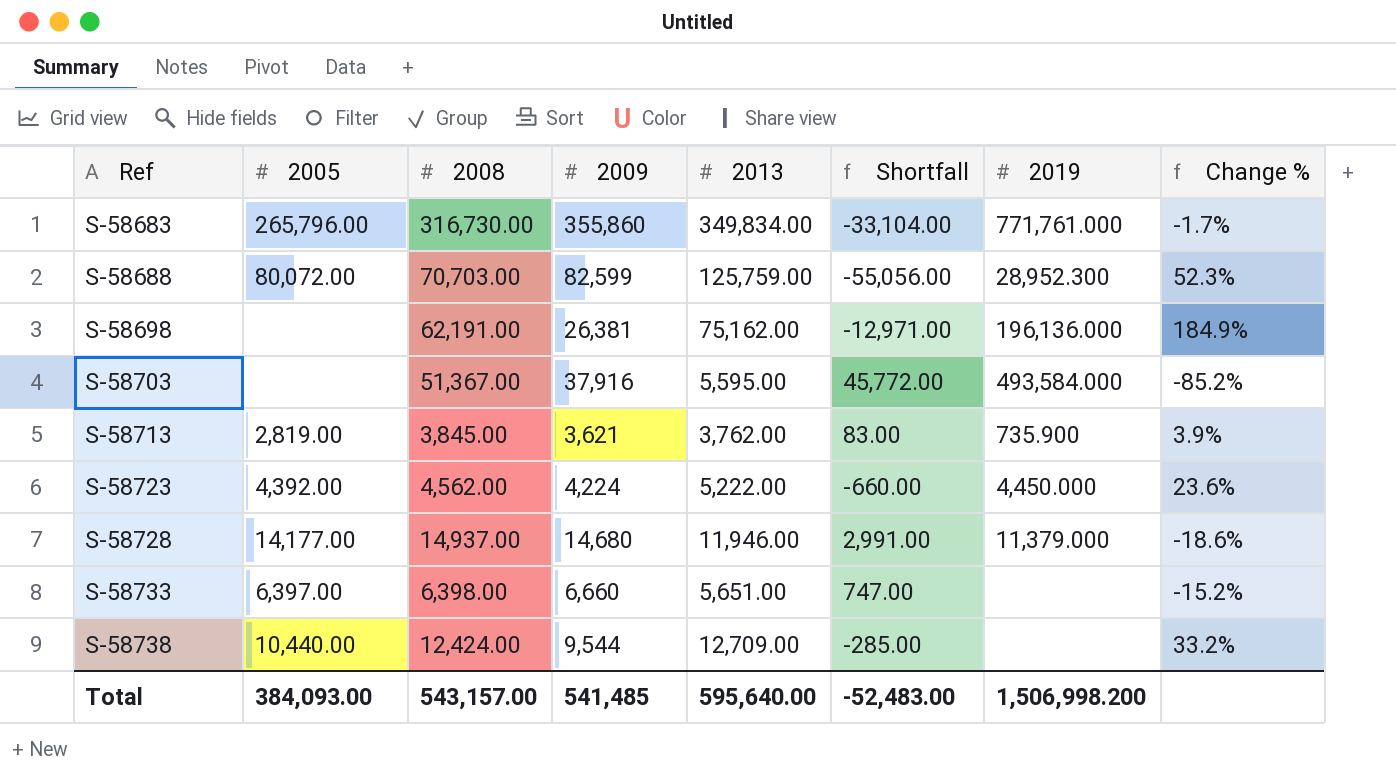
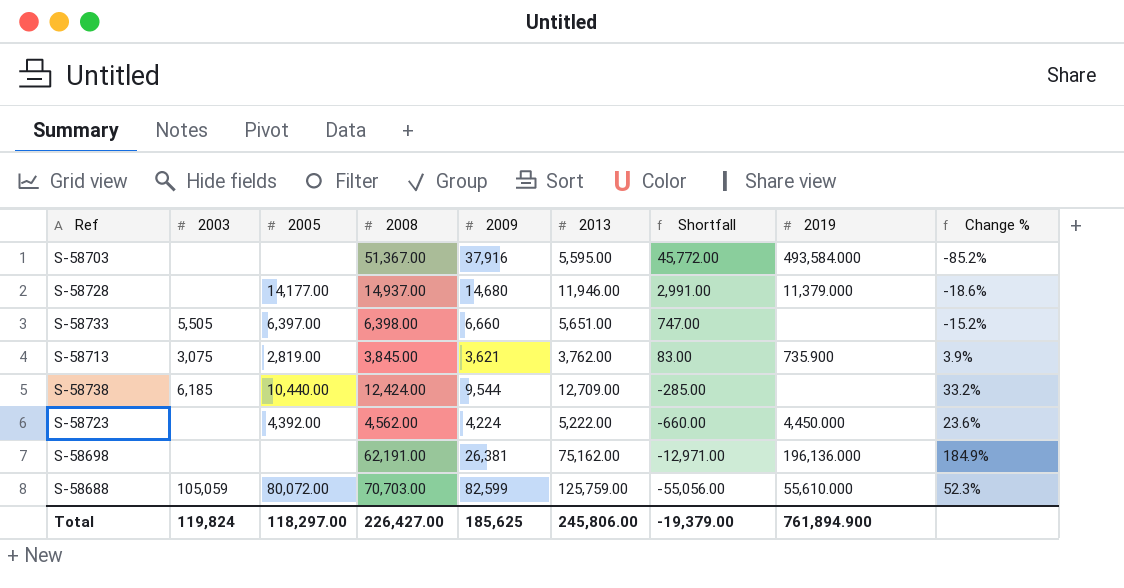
row order: Ref ascending -> Shortfall descending
column 2003 | position: none -> 2
row S-58683: 265,796.00 | 316,730.00 | 355,860 | 349,834.00 | -33,104.00 | 771,761.000 | -1.7% -> none
S-58688 | 2019: 28,952.300 -> 55,610.000
Total | 2005: 384,093.00 -> 118,297.00
Total | 2008: 543,157.00 -> 226,427.00
Total | 2009: 541,485 -> 185,625
Total | 2013: 595,640.00 -> 245,806.00
Total | Shortfall: -52,483.00 -> -19,379.00
Total | 2019: 1,506,998.200 -> 761,894.900

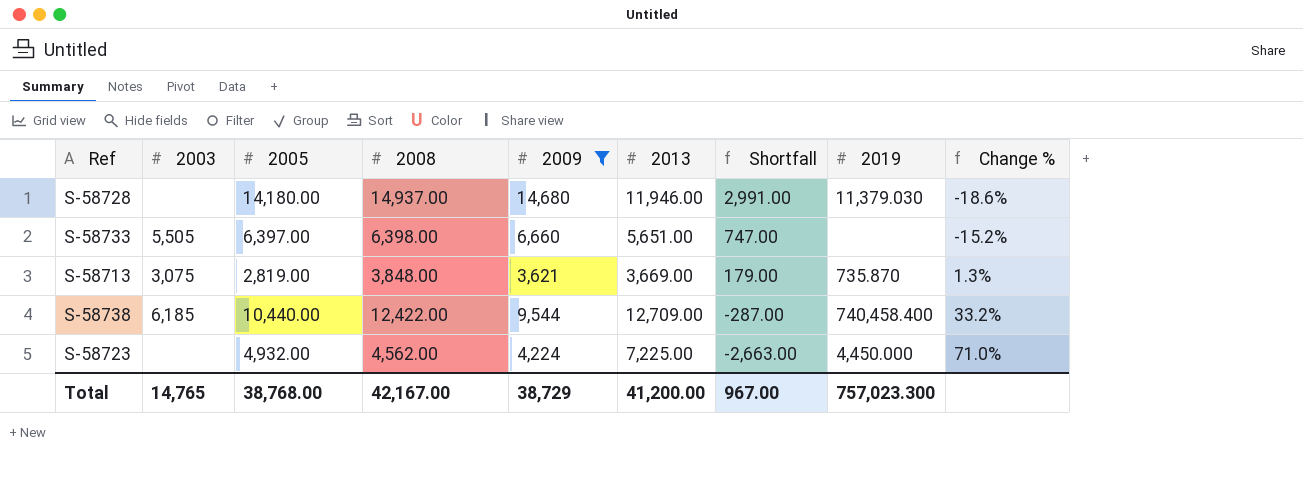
filter: none -> 2009 <= 14,680
S-58728 | 2005: 14,177.00 -> 14,180.00
S-58728 | 2019: 11,379.000 -> 11,379.030
S-58713 | 2008: 3,845.00 -> 3,848.00
S-58713 | 2013: 3,762.00 -> 3,669.00
S-58713 | Shortfall: 83.00 -> 179.00
S-58713 | 2019: 735.900 -> 735.870
S-58713 | Change %: 3.9% -> 1.3%
S-58738 | 2008: 12,424.00 -> 12,422.00
S-58738 | Shortfall: -285.00 -> -287.00
S-58738 | 2019: none -> 740,458.400
S-58723 | 2005: 4,392.00 -> 4,932.00
S-58723 | 2013: 5,222.00 -> 7,225.00
S-58723 | Shortfall: -660.00 -> -2,663.00
S-58723 | Change %: 23.6% -> 71.0%
Total | 2003: 119,824 -> 14,765
Total | 2005: 118,297.00 -> 38,768.00
Total | 2008: 226,427.00 -> 42,167.00
Total | 2009: 185,625 -> 38,729
Total | 2013: 245,806.00 -> 41,200.00
Total | Shortfall: -19,379.00 -> 967.00
Total | 2019: 761,894.900 -> 757,023.300

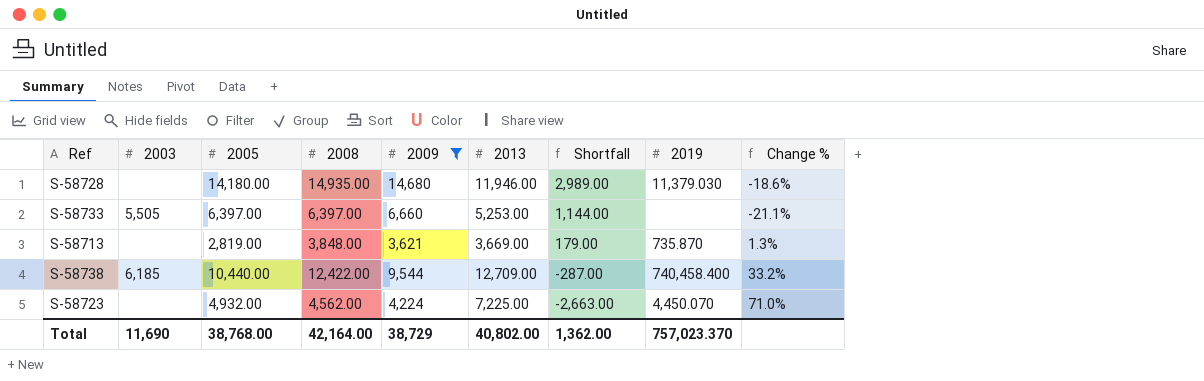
S-58728 | 2008: 14,937.00 -> 14,935.00
S-58728 | Shortfall: 2,991.00 -> 2,989.00
S-58733 | 2008: 6,398.00 -> 6,397.00
S-58733 | 2013: 5,651.00 -> 5,253.00
S-58733 | Shortfall: 747.00 -> 1,144.00
S-58733 | Change %: -15.2% -> -21.1%
S-58713 | 2003: 3,075 -> none
S-58723 | 2019: 4,450.000 -> 4,450.070
Total | 2003: 14,765 -> 11,690
Total | 2008: 42,167.00 -> 42,164.00
Total | 2013: 41,200.00 -> 40,802.00
Total | Shortfall: 967.00 -> 1,362.00
Total | 2019: 757,023.300 -> 757,023.370

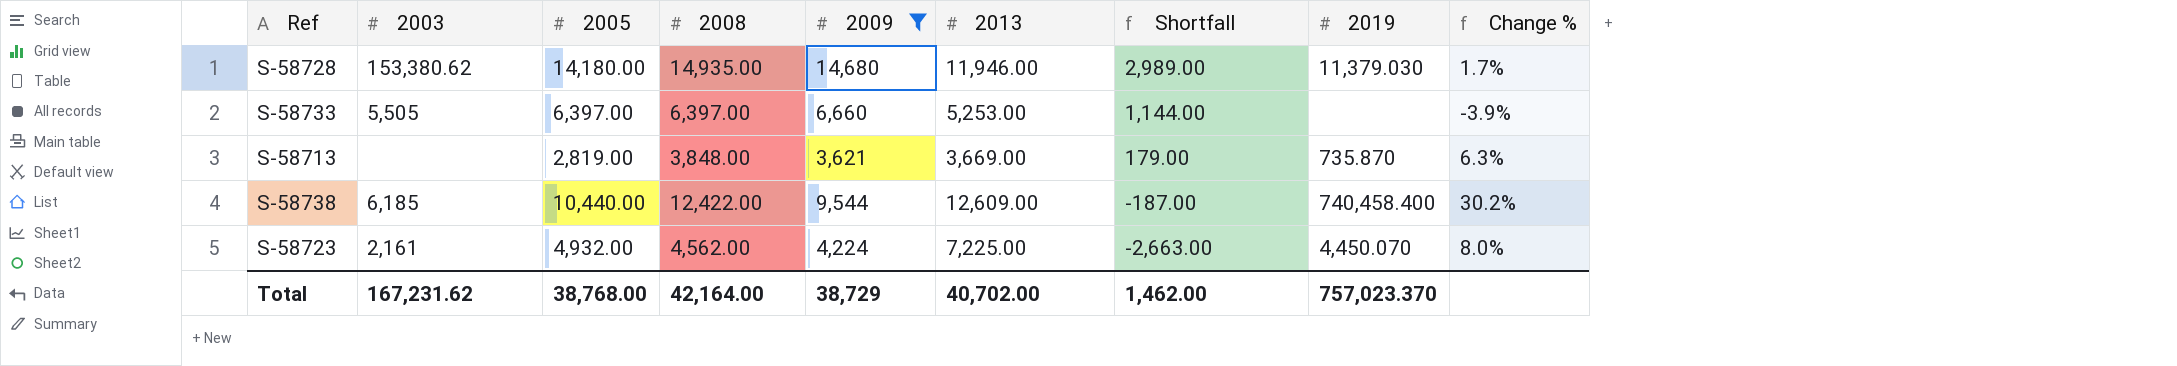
column Change % | formula: ([2013] - [2009]) / [2009] -> ([2008] - [2009]) / [2009]
S-58728 | 2003: none -> 153,380.62
S-58738 | 2013: 12,709.00 -> 12,609.00
S-58738 | Shortfall: -287.00 -> -187.00
S-58723 | 2003: none -> 2,161
Total | 2003: 11,690 -> 167,231.62
Total | 2013: 40,802.00 -> 40,702.00
Total | Shortfall: 1,362.00 -> 1,462.00

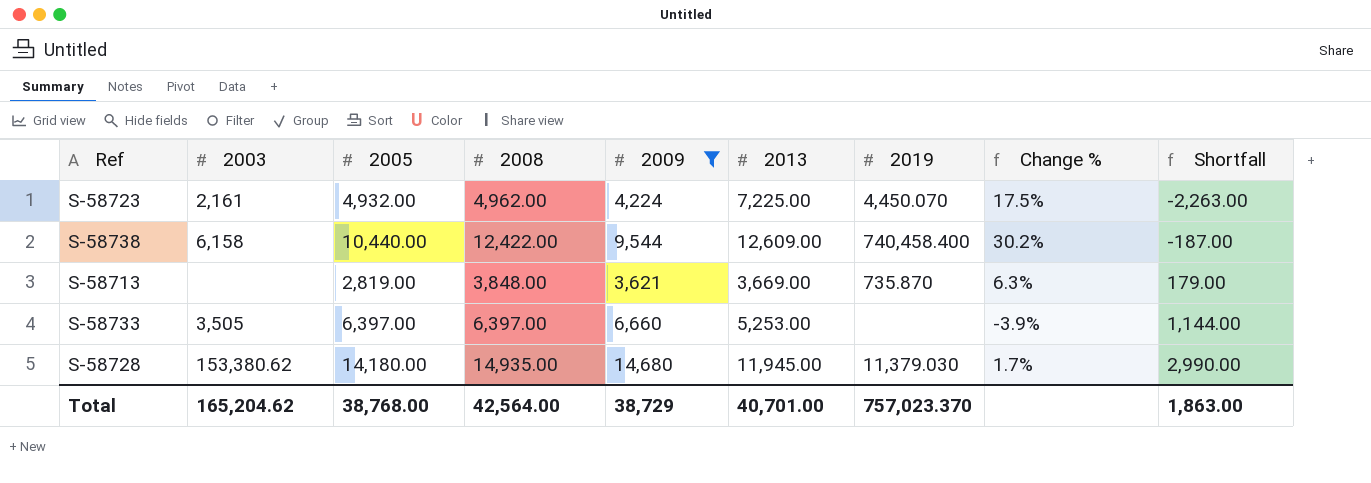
row order: Shortfall descending -> Shortfall ascending
column Shortfall | position: 7 -> 9
S-58723 | 2008: 4,562.00 -> 4,962.00
S-58723 | Change %: 8.0% -> 17.5%
S-58723 | Shortfall: -2,663.00 -> -2,263.00
S-58738 | 2003: 6,185 -> 6,158
S-58733 | 2003: 5,505 -> 3,505
S-58728 | 2013: 11,946.00 -> 11,945.00
S-58728 | Shortfall: 2,989.00 -> 2,990.00
Total | 2003: 167,231.62 -> 165,204.62
Total | 2008: 42,164.00 -> 42,564.00
Total | 2013: 40,702.00 -> 40,701.00
Total | Shortfall: 1,462.00 -> 1,863.00

